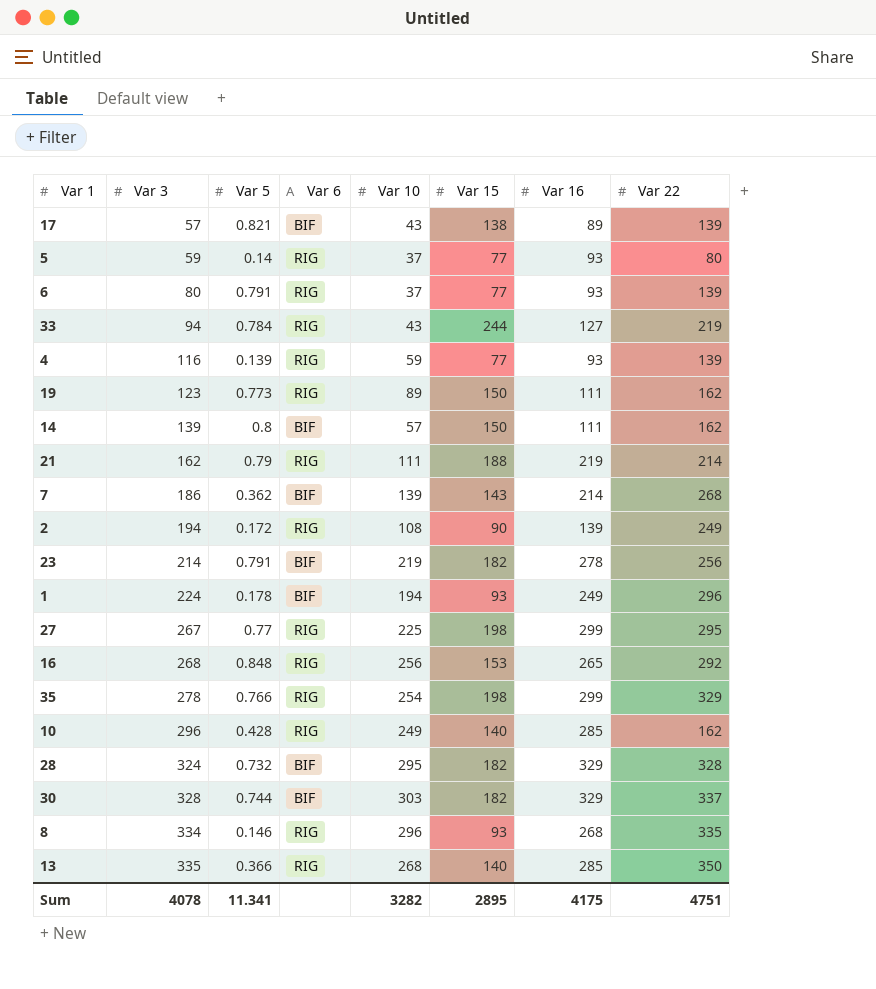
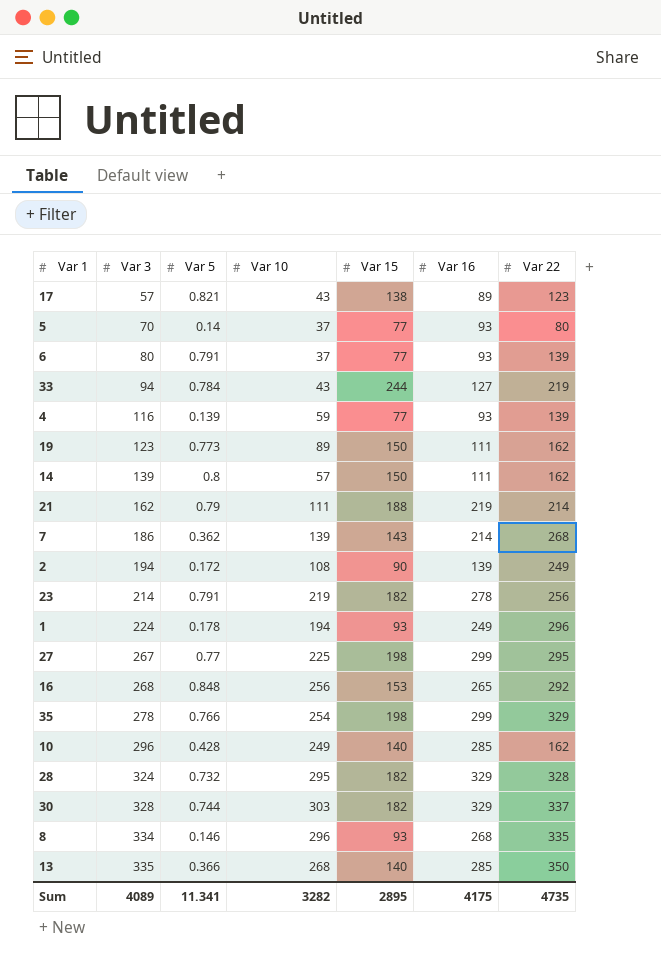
column Var 6 | position: 4 -> none
17 | Var 22: 139 -> 123
5 | Var 3: 59 -> 70
Sum | Var 3: 4078 -> 4089
Sum | Var 22: 4751 -> 4735

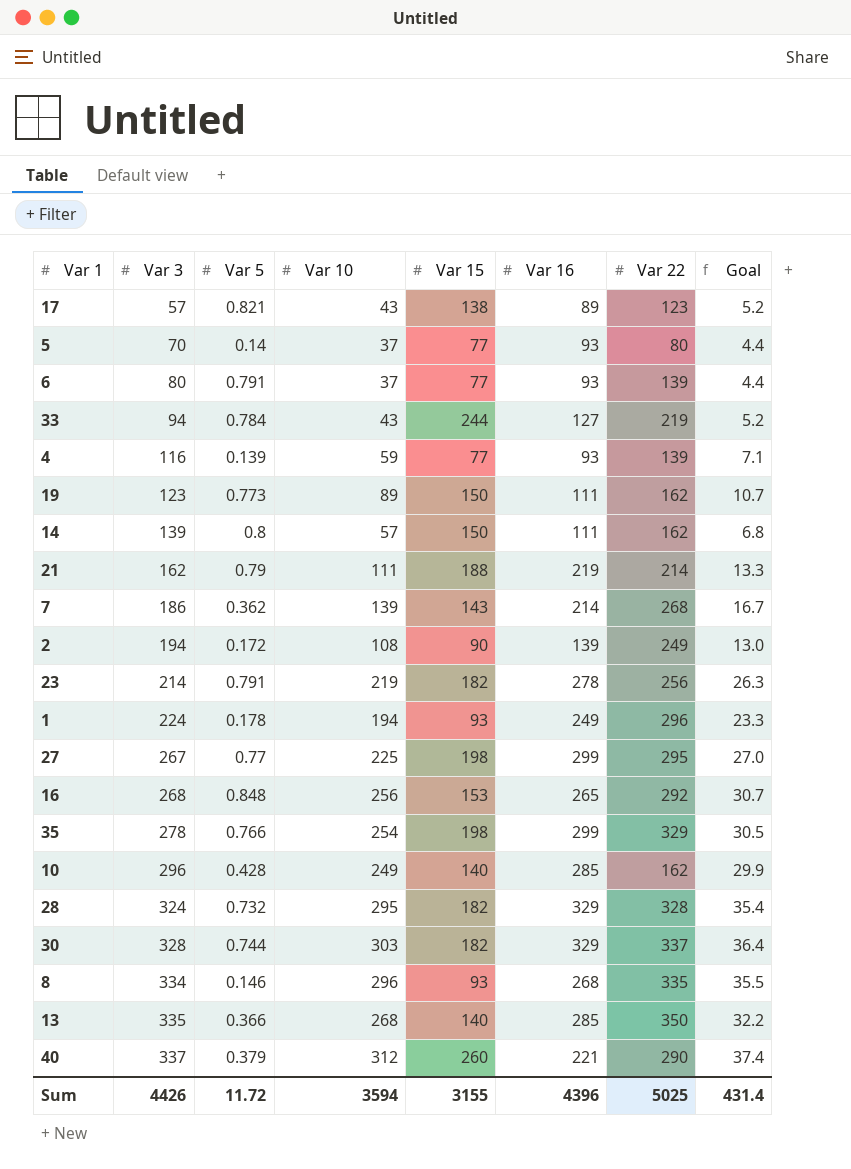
column Goal | formula: none -> [Var 10] * 0.12
row 40: none -> 337 | 0.379 | 312 | 260 | 221 | 290 | 37.4
Sum | Var 3: 4089 -> 4426
Sum | Var 5: 11.341 -> 11.72
Sum | Var 10: 3282 -> 3594
Sum | Var 15: 2895 -> 3155
Sum | Var 16: 4175 -> 4396
Sum | Var 22: 4735 -> 5025

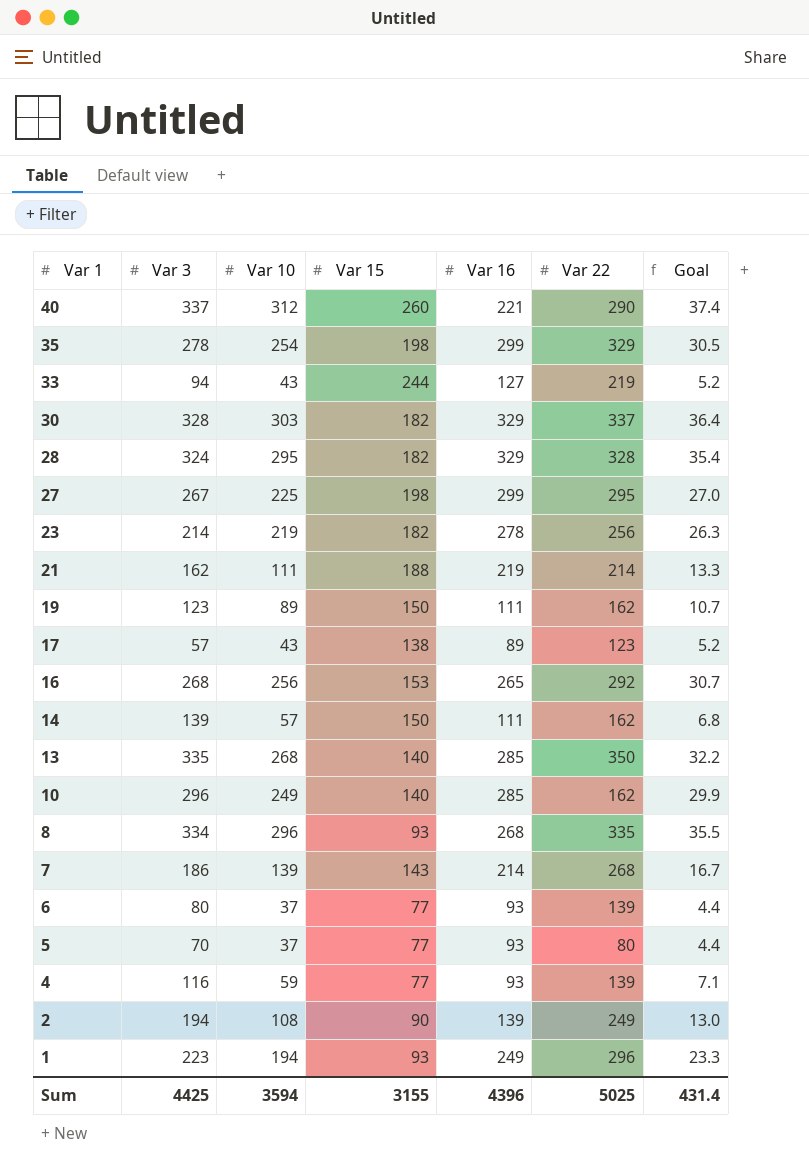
row order: Var 3 ascending -> Var 1 descending
column Var 5 | position: 3 -> none
1 | Var 3: 224 -> 223
Sum | Var 3: 4426 -> 4425

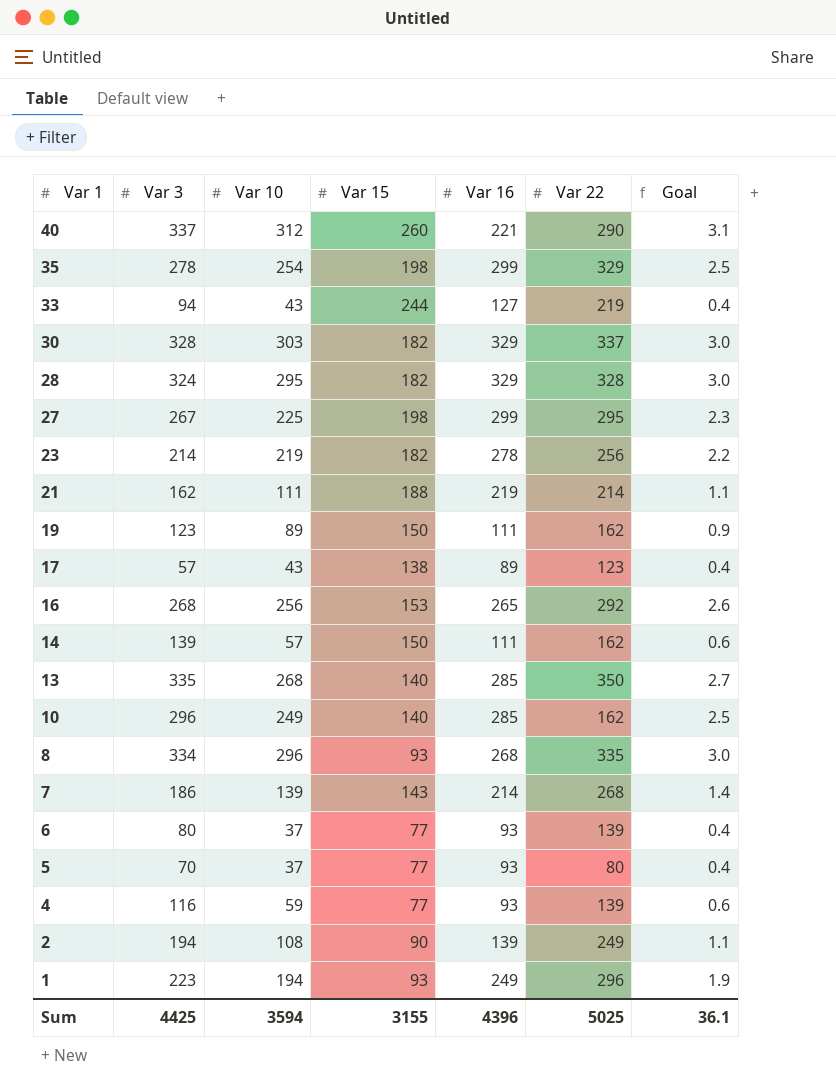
column Goal | formula: [Var 10] * 0.12 -> [Var 10] * 0.01
Sum | Goal: 431.4 -> 36.1

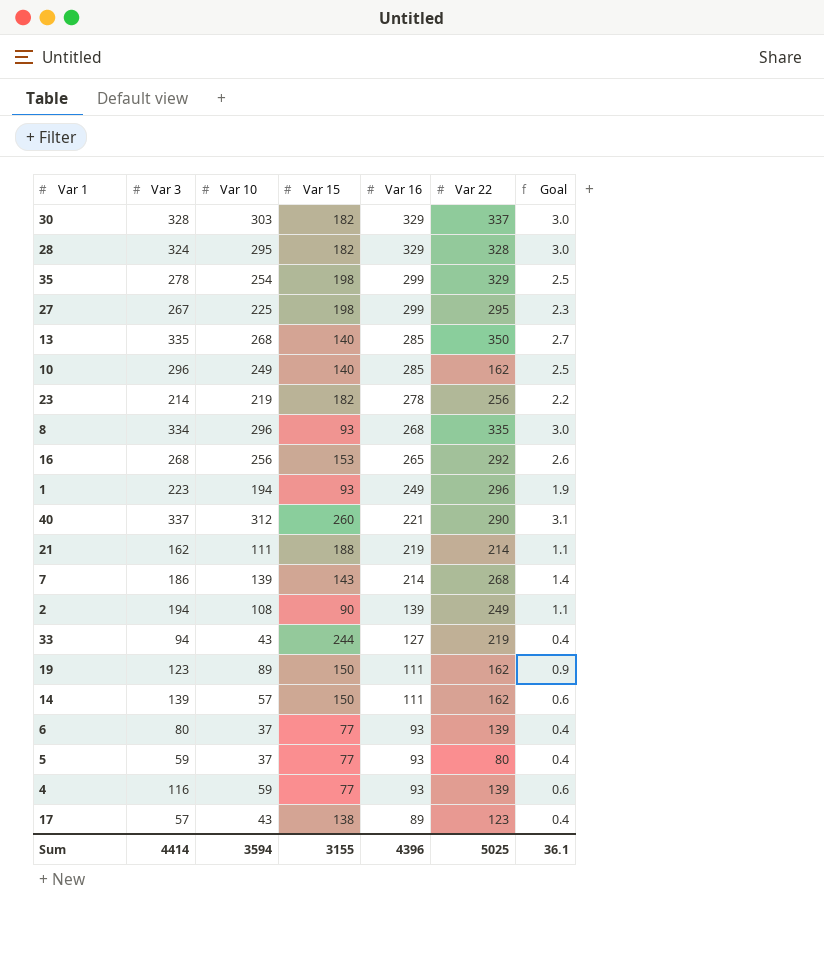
row order: Var 1 descending -> Var 16 descending
5 | Var 3: 70 -> 59
Sum | Var 3: 4425 -> 4414

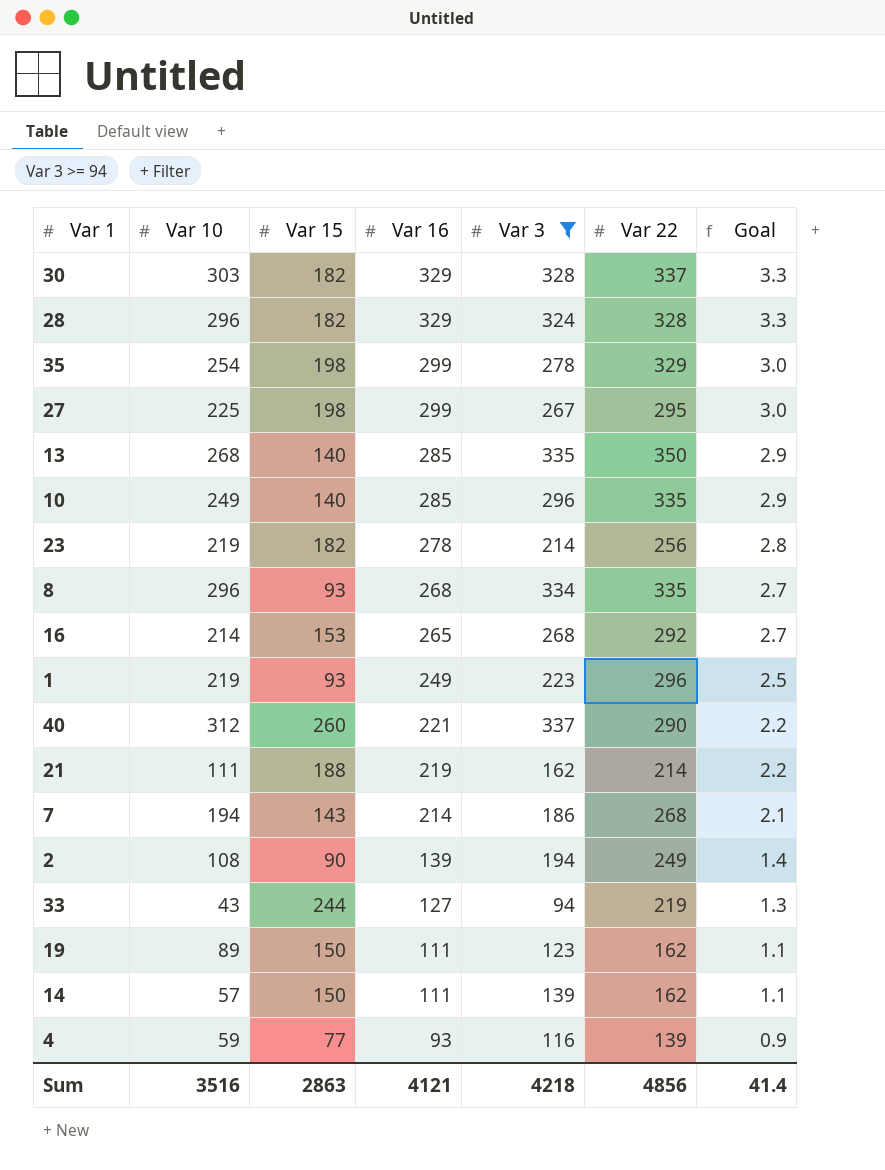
filter: none -> Var 3 >= 94
column Var 3 | position: 2 -> 5
column Goal | formula: [Var 10] * 0.01 -> [Var 16] * 0.01
28 | Var 10: 295 -> 296
10 | Var 22: 162 -> 335
16 | Var 10: 256 -> 214
1 | Var 10: 194 -> 219
7 | Var 10: 139 -> 194
Sum | Var 10: 3594 -> 3516
Sum | Var 15: 3155 -> 2863
Sum | Var 16: 4396 -> 4121
Sum | Var 3: 4414 -> 4218
Sum | Var 22: 5025 -> 4856
Sum | Goal: 36.1 -> 41.4

